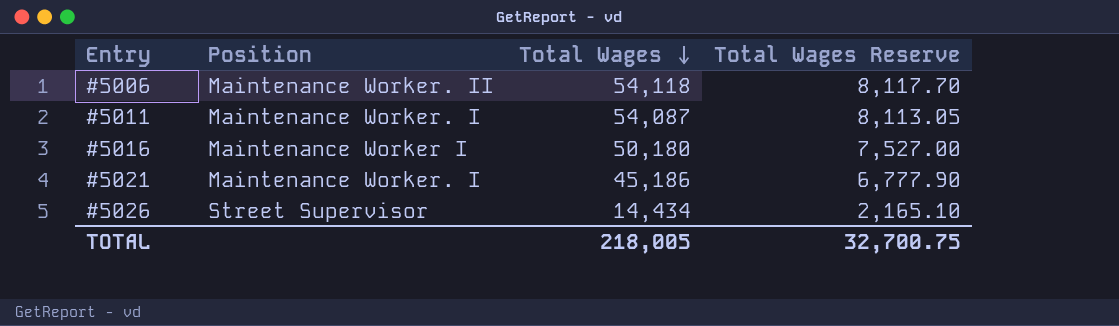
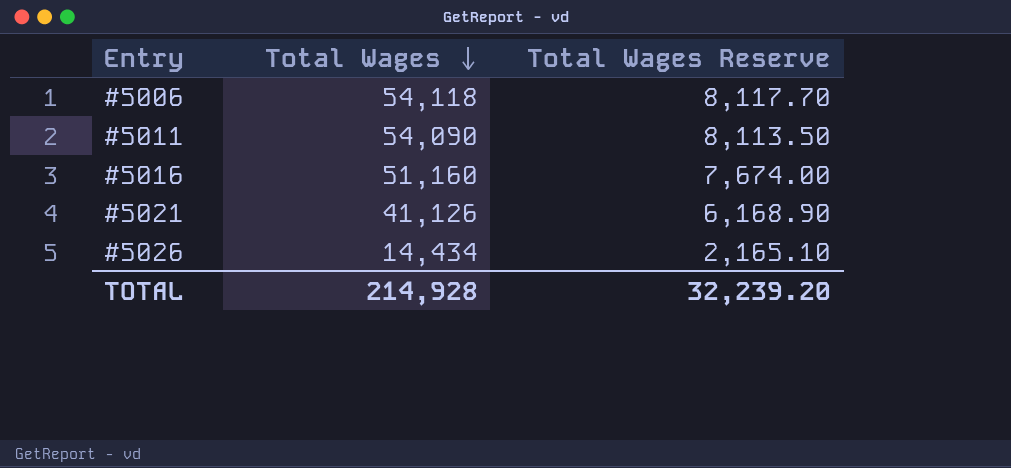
column Position | position: 2 -> none
#5011 | Total Wages: 54,087 -> 54,090
#5011 | Total Wages Reserve: 8,113.05 -> 8,113.50
#5016 | Total Wages: 50,180 -> 51,160
#5016 | Total Wages Reserve: 7,527.00 -> 7,674.00
#5021 | Total Wages: 45,186 -> 41,126
#5021 | Total Wages Reserve: 6,777.90 -> 6,168.90
TOTAL | Total Wages: 218,005 -> 214,928
TOTAL | Total Wages Reserve: 32,700.75 -> 32,239.20

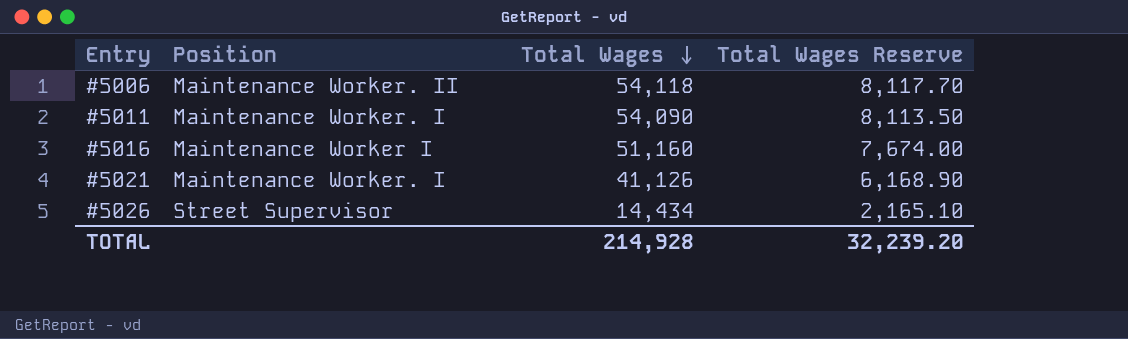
column Position | position: none -> 2

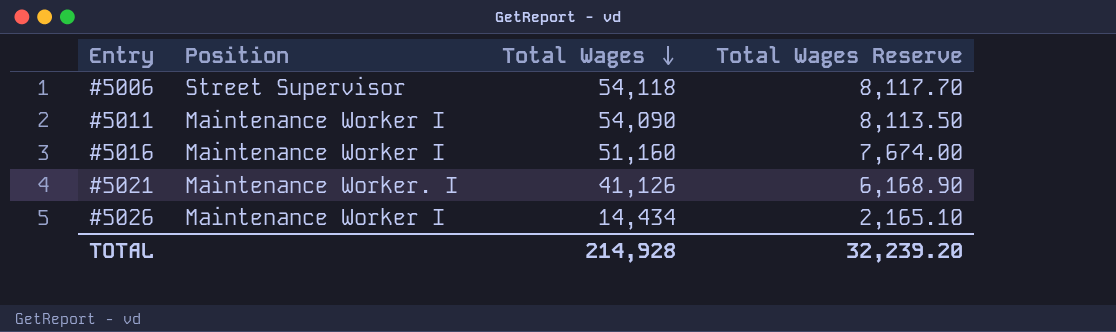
#5006 | Position: Maintenance Worker. II -> Street Supervisor
#5011 | Position: Maintenance Worker. I -> Maintenance Worker I
#5026 | Position: Street Supervisor -> Maintenance Worker I

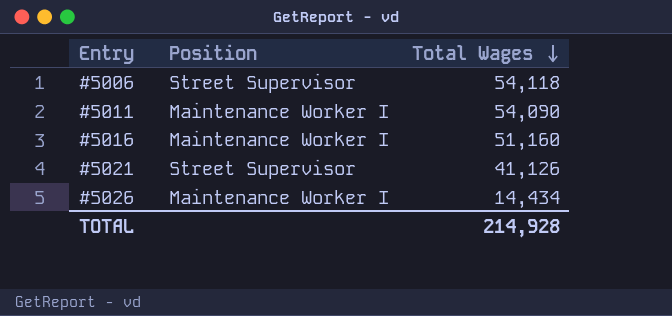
column Total Wages Reserve | formula: [Total Wages] * 0.15 -> none
#5021 | Position: Maintenance Worker. I -> Street Supervisor

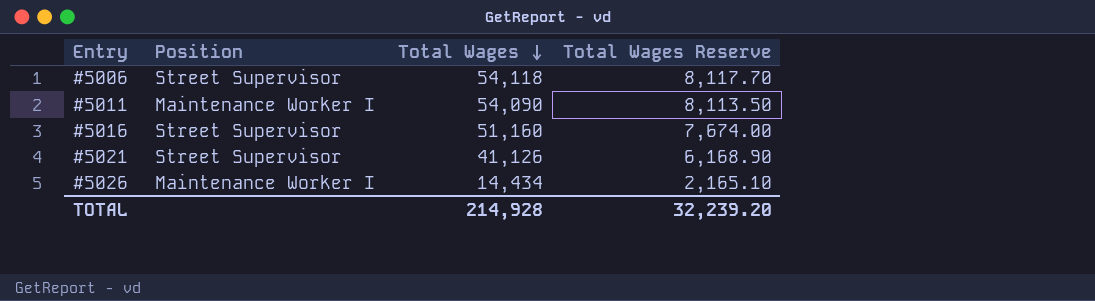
column Total Wages Reserve | formula: none -> [Total Wages] * 0.15
#5016 | Position: Maintenance Worker I -> Street Supervisor

